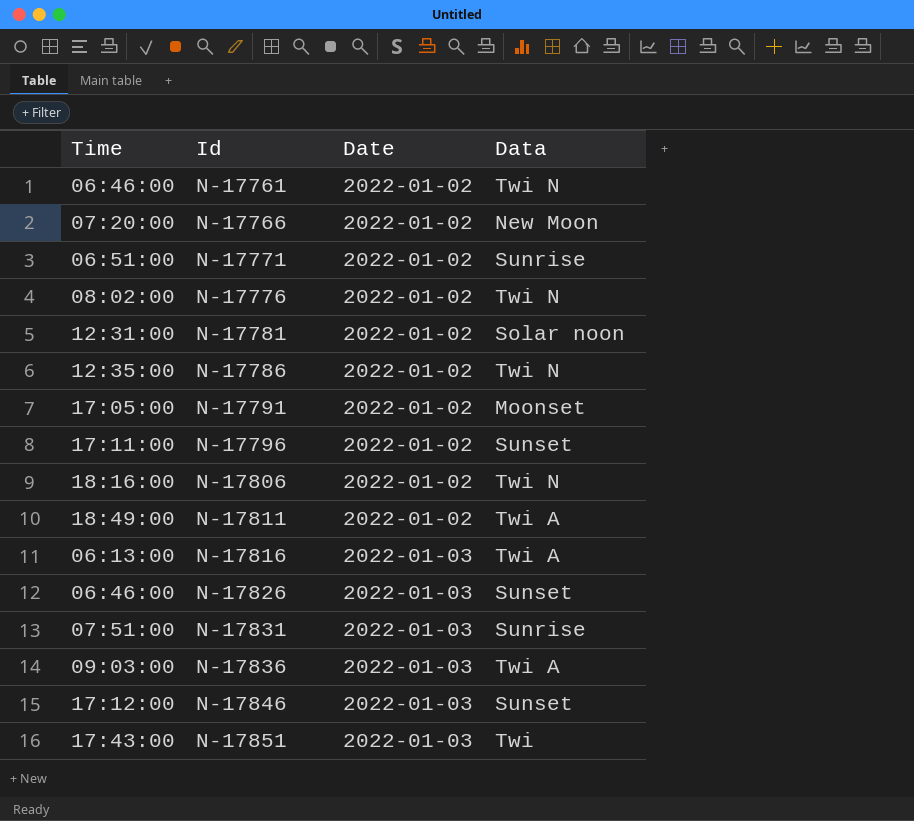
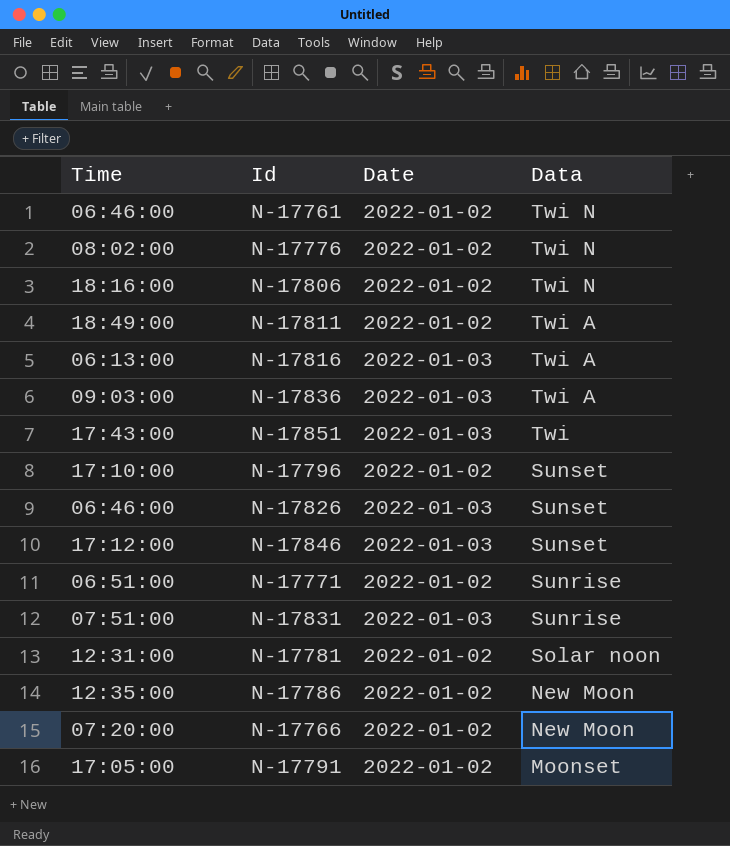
row order: Id ascending -> Data descending
N-17796 | Time: 17:11:00 -> 17:10:00
N-17786 | Data: Twi N -> New Moon

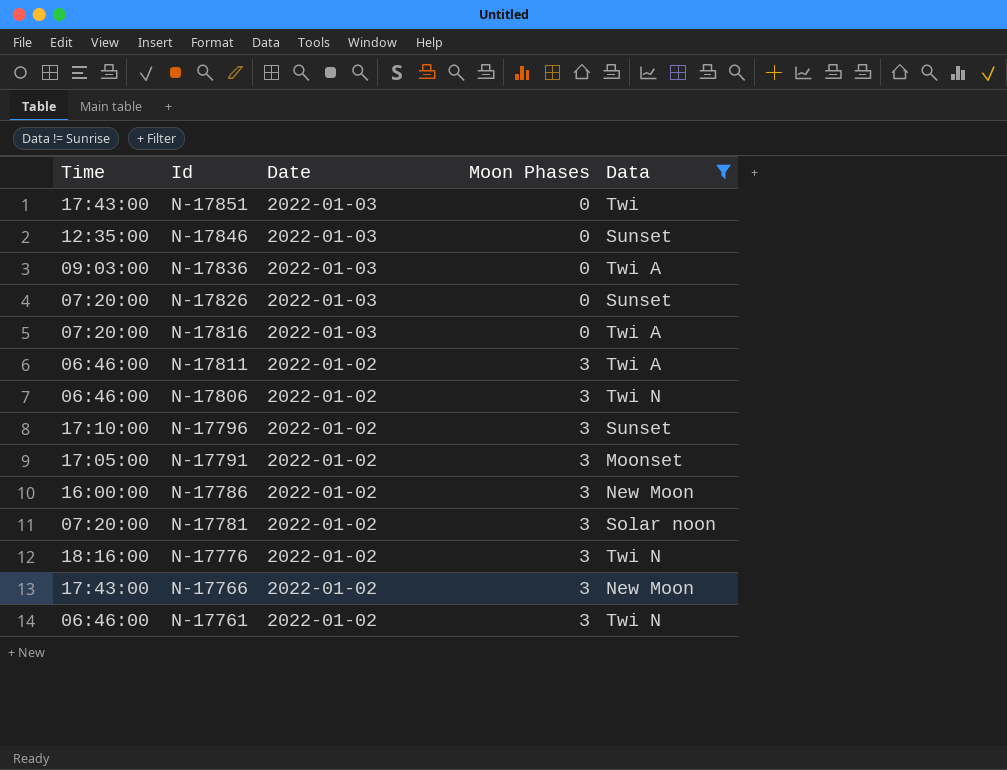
filter: none -> Data != Sunrise
row order: Data descending -> Id descending
column Moon Phases | position: none -> 4
N-17846 | Time: 17:12:00 -> 12:35:00
N-17826 | Time: 06:46:00 -> 07:20:00
N-17816 | Time: 06:13:00 -> 07:20:00
N-17811 | Time: 18:49:00 -> 06:46:00
N-17806 | Time: 18:16:00 -> 06:46:00
N-17786 | Time: 12:35:00 -> 16:00:00
N-17781 | Time: 12:31:00 -> 07:20:00
N-17776 | Time: 08:02:00 -> 18:16:00
N-17766 | Time: 07:20:00 -> 17:43:00

